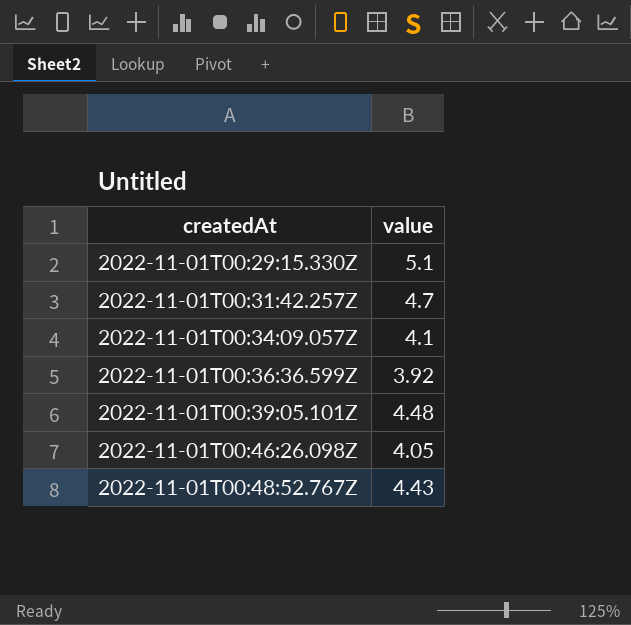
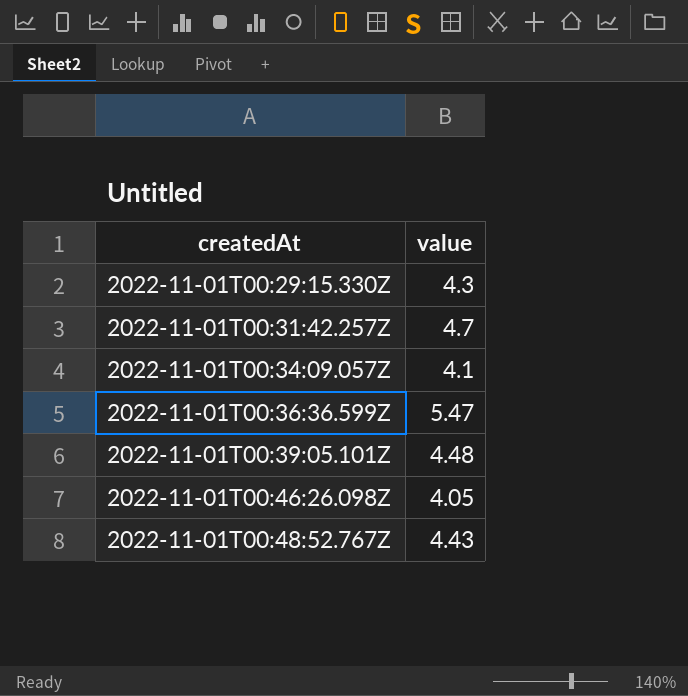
2022-11-01T00:29:15.330Z | value: 5.1 -> 4.3
2022-11-01T00:36:36.599Z | value: 3.92 -> 5.47

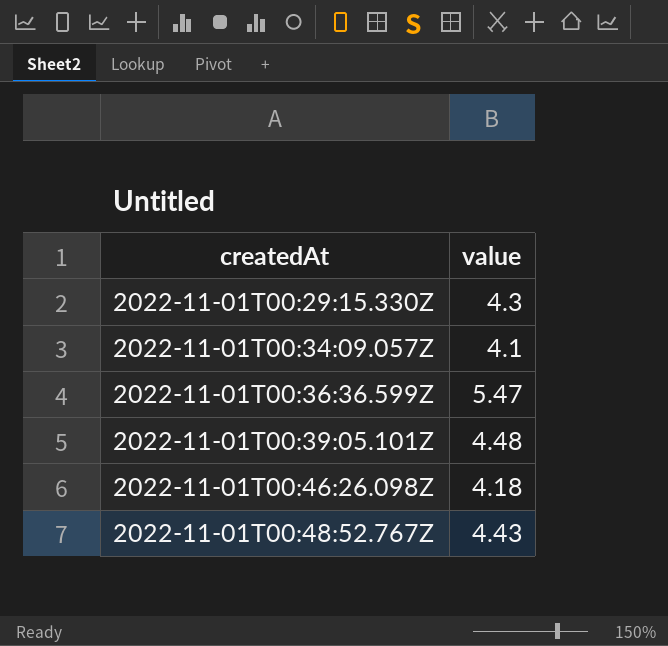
row 2022-11-01T00:31:42.257Z: 4.7 -> none
2022-11-01T00:46:26.098Z | value: 4.05 -> 4.18

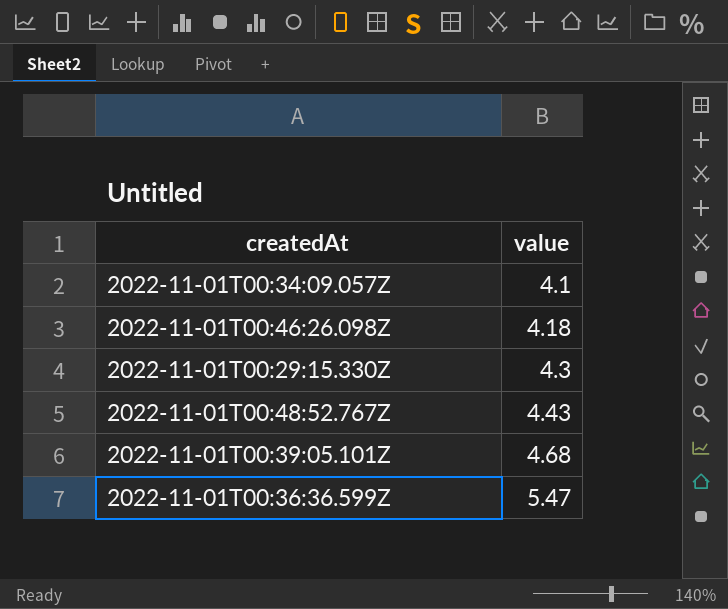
row order: createdAt ascending -> value ascending
2022-11-01T00:39:05.101Z | value: 4.48 -> 4.68

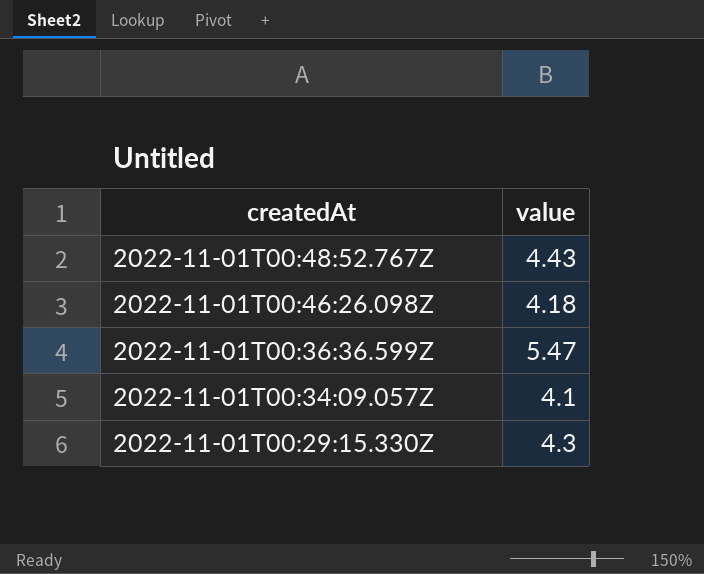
row order: value ascending -> createdAt descending
row 2022-11-01T00:39:05.101Z: 4.68 -> none

